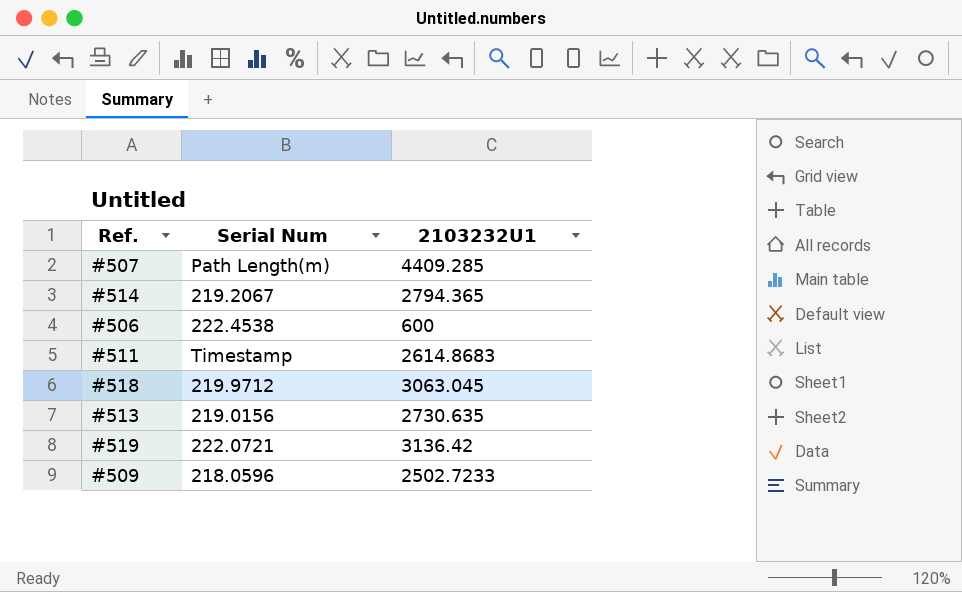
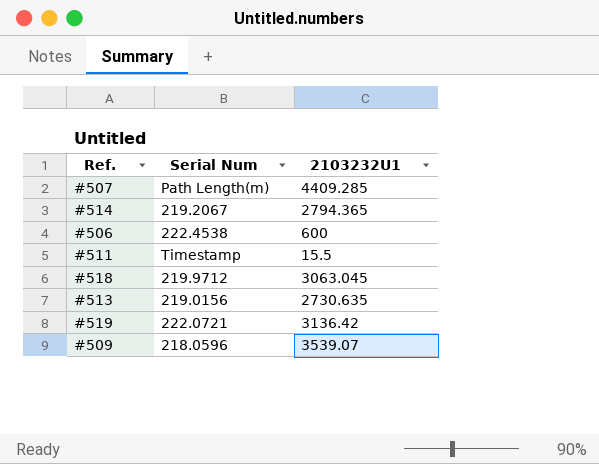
#511 | 2103232U1: 2614.8683 -> 15.5
#509 | 2103232U1: 2502.7233 -> 3539.07

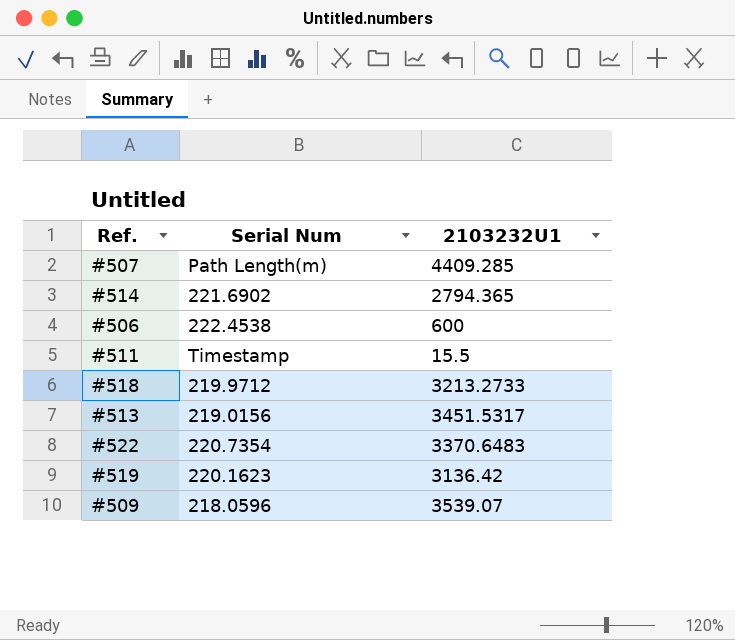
#514 | Serial Num: 219.2067 -> 221.6902
#518 | 2103232U1: 3063.045 -> 3213.2733
#513 | 2103232U1: 2730.635 -> 3451.5317
row #522: none -> 220.7354 | 3370.6483
#519 | Serial Num: 222.0721 -> 220.1623

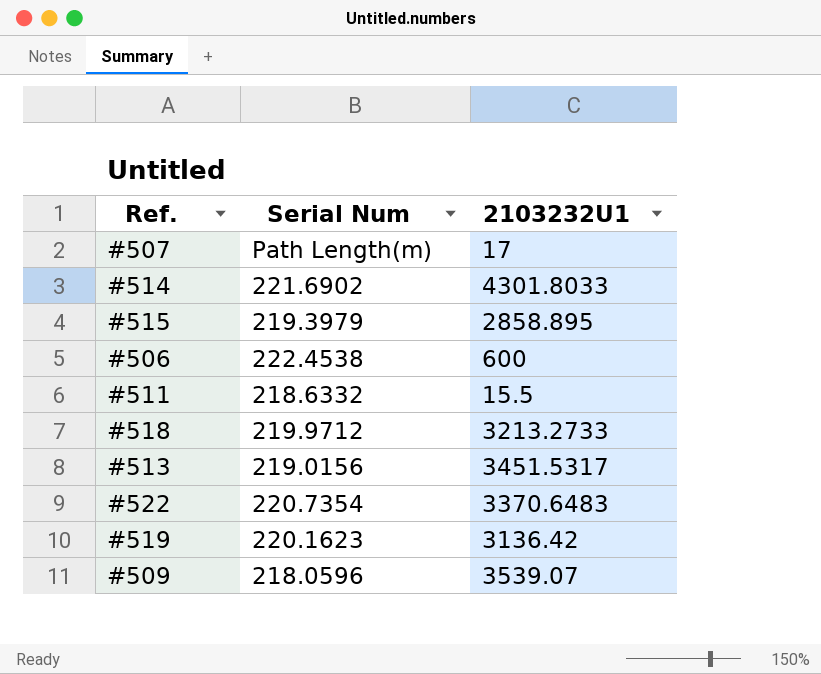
#507 | 2103232U1: 4409.285 -> 17
#514 | 2103232U1: 2794.365 -> 4301.8033
row #515: none -> 219.3979 | 2858.895
#511 | Serial Num: Timestamp -> 218.6332

